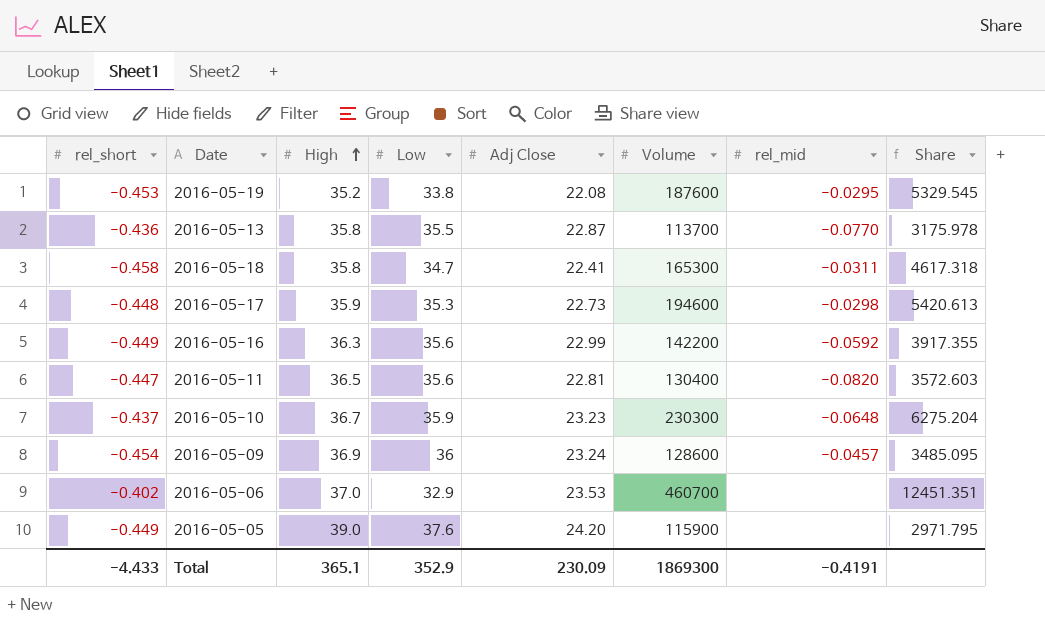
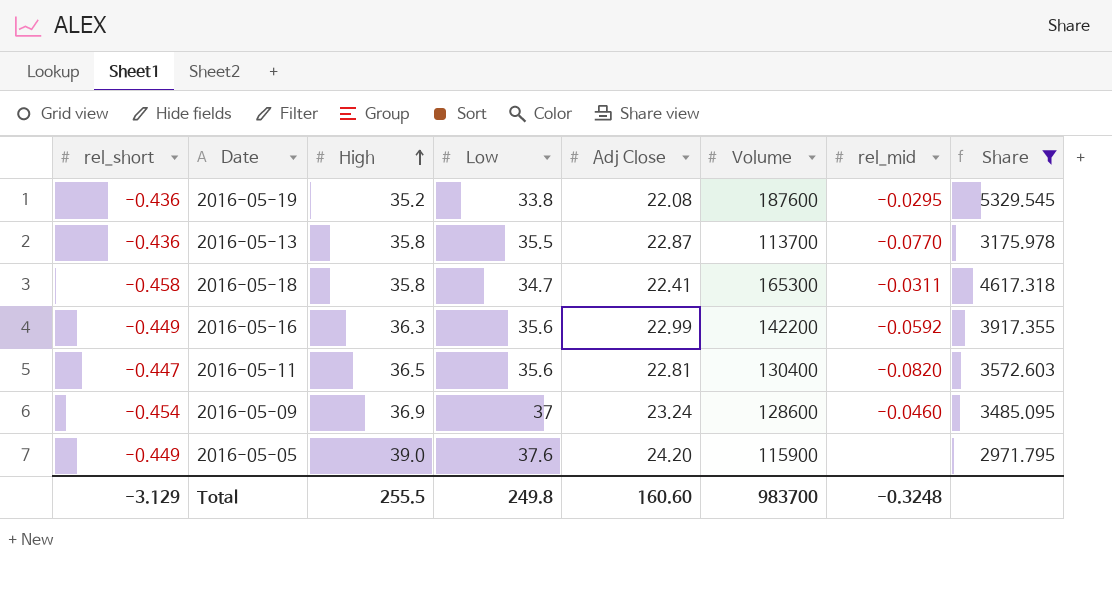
filter: none -> Share <= 5329.545
2016-05-19 | rel_short: -0.453 -> -0.436
2016-05-09 | Low: 36 -> 37
2016-05-09 | rel_mid: -0.0457 -> -0.0460
Total | rel_short: -4.433 -> -3.129
Total | High: 365.1 -> 255.5
Total | Low: 352.9 -> 249.8
Total | Adj Close: 230.09 -> 160.60
Total | Volume: 1869300 -> 983700
Total | rel_mid: -0.4191 -> -0.3248

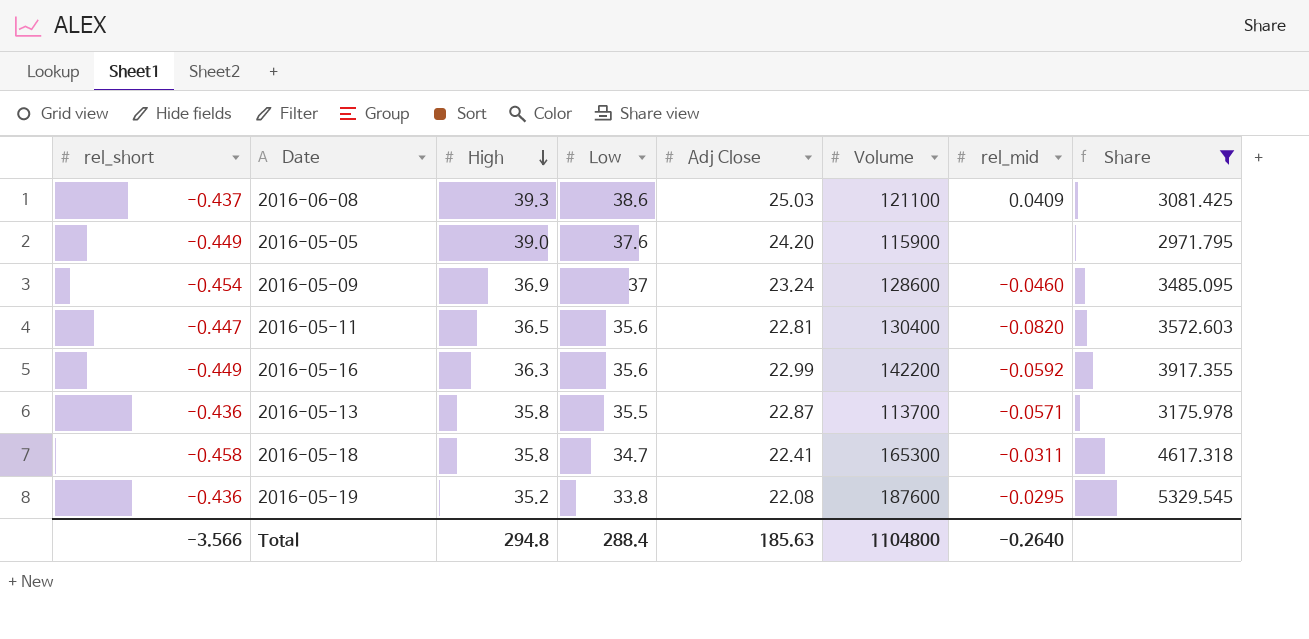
row order: High ascending -> High descending
row 2016-06-08: none -> -0.437 | 39.3 | 38.6 | 25.03 | 121100 | 0.0409 | 3081.425
2016-05-13 | rel_mid: -0.0770 -> -0.0571
Total | rel_short: -3.129 -> -3.566
Total | High: 255.5 -> 294.8
Total | Low: 249.8 -> 288.4
Total | Adj Close: 160.60 -> 185.63
Total | Volume: 983700 -> 1104800
Total | rel_mid: -0.3248 -> -0.2640

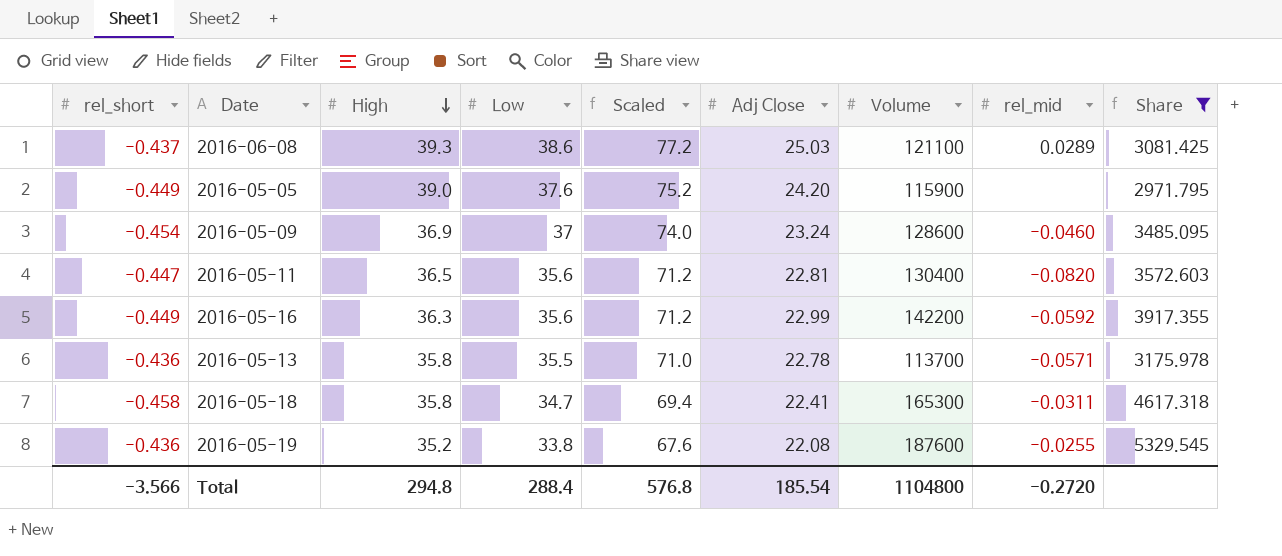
column Scaled | formula: none -> [Low] * 2
2016-06-08 | rel_mid: 0.0409 -> 0.0289
2016-05-13 | Adj Close: 22.87 -> 22.78
2016-05-19 | rel_mid: -0.0295 -> -0.0255
Total | Adj Close: 185.63 -> 185.54
Total | rel_mid: -0.2640 -> -0.2720

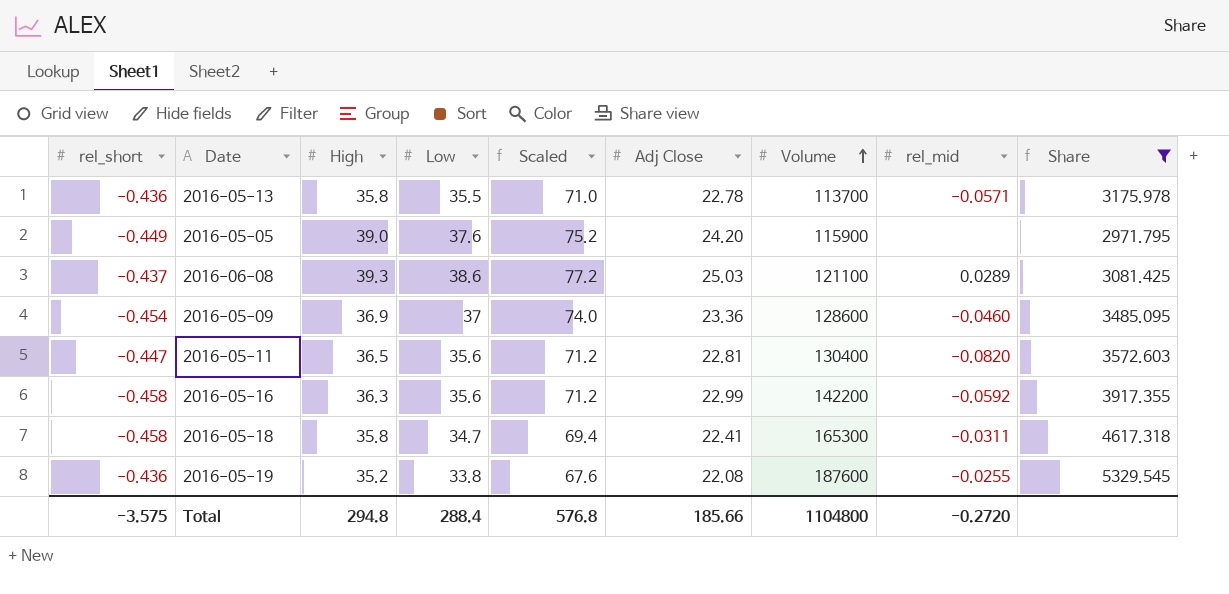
row order: High descending -> Volume ascending
2016-05-09 | Adj Close: 23.24 -> 23.36
2016-05-16 | rel_short: -0.449 -> -0.458
Total | rel_short: -3.566 -> -3.575
Total | Adj Close: 185.54 -> 185.66

